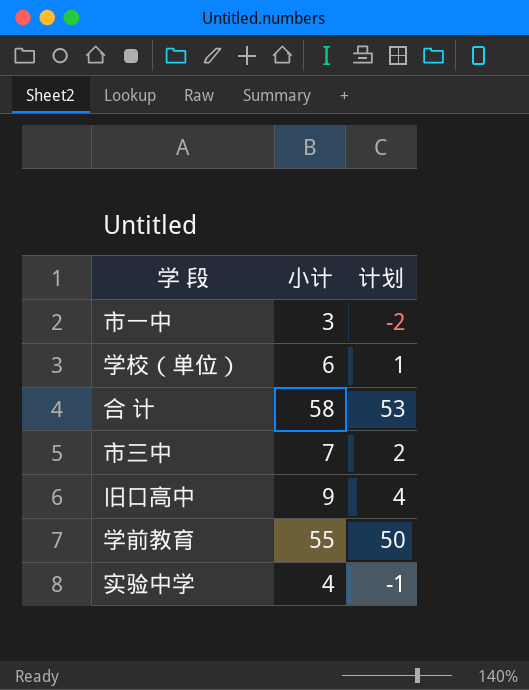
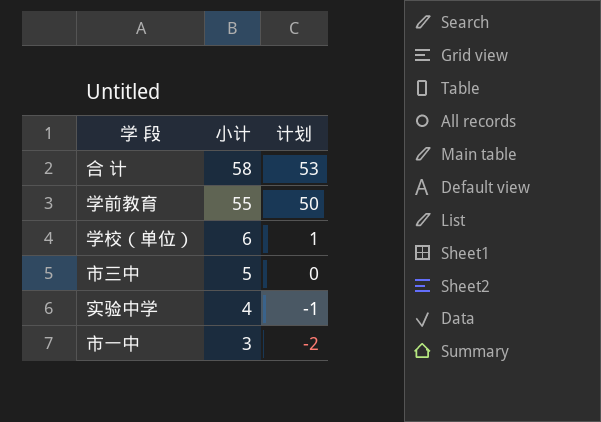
row order: none -> 小计 descending
row 旧口高中: 9 | 4 -> none
市三中 | 小计: 7 -> 5
市三中 | 计划: 2 -> 0

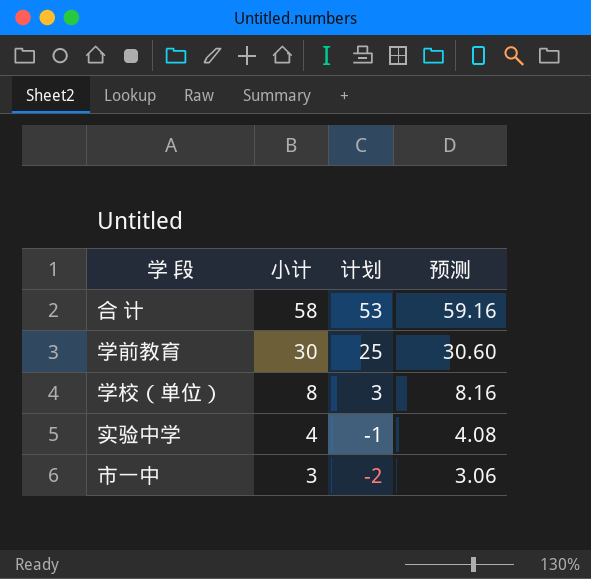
column 预测 | formula: none -> [小计] * 1.02
row 市三中: 5 | 0 -> none
学前教育 | 小计: 55 -> 30
学前教育 | 计划: 50 -> 25
学校（单位） | 小计: 6 -> 8
学校（单位） | 计划: 1 -> 3

